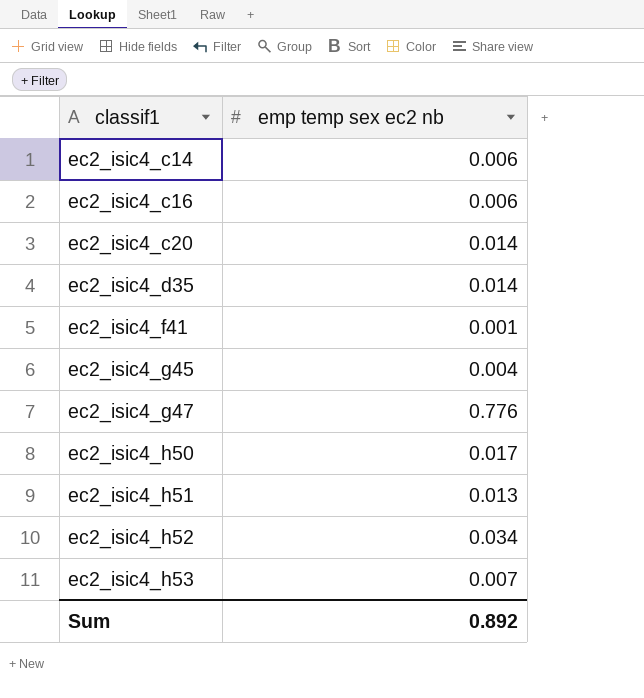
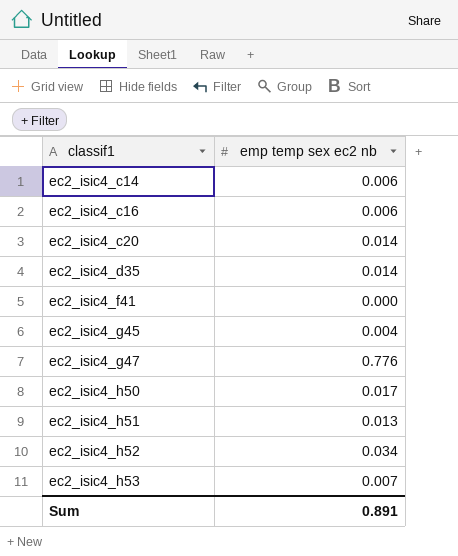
ec2_isic4_f41 | emp temp sex ec2 nb: 0.001 -> 0.000
Sum | emp temp sex ec2 nb: 0.892 -> 0.891

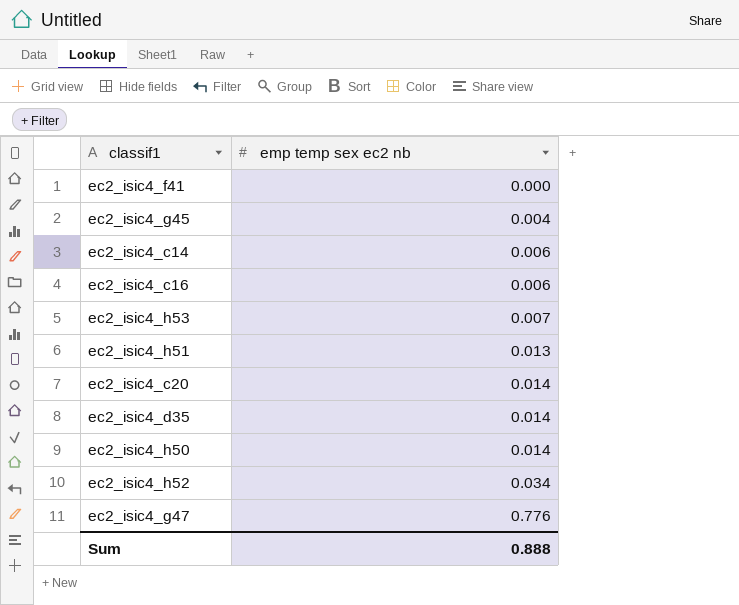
row order: classif1 ascending -> emp temp sex ec2 nb ascending
ec2_isic4_h50 | emp temp sex ec2 nb: 0.017 -> 0.014
Sum | emp temp sex ec2 nb: 0.891 -> 0.888

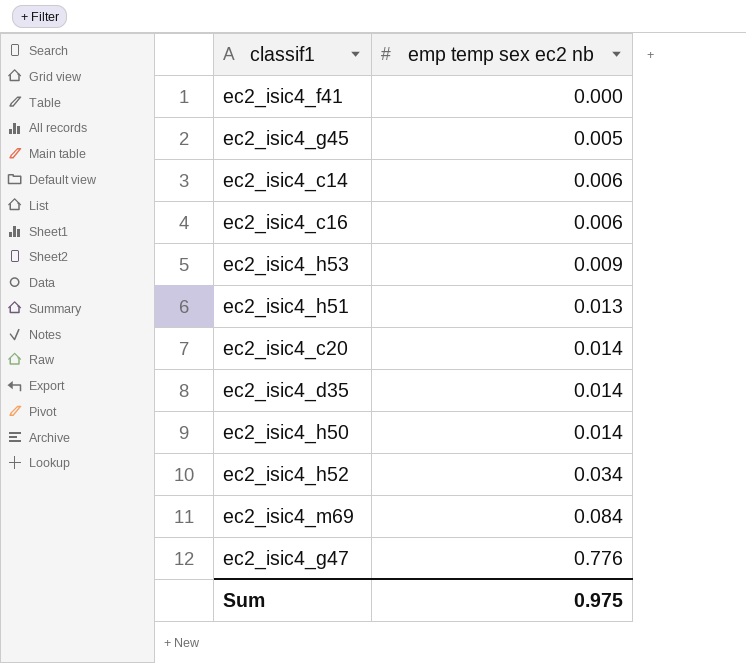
ec2_isic4_g45 | emp temp sex ec2 nb: 0.004 -> 0.005
ec2_isic4_h53 | emp temp sex ec2 nb: 0.007 -> 0.009
row ec2_isic4_m69: none -> 0.084
Sum | emp temp sex ec2 nb: 0.888 -> 0.975

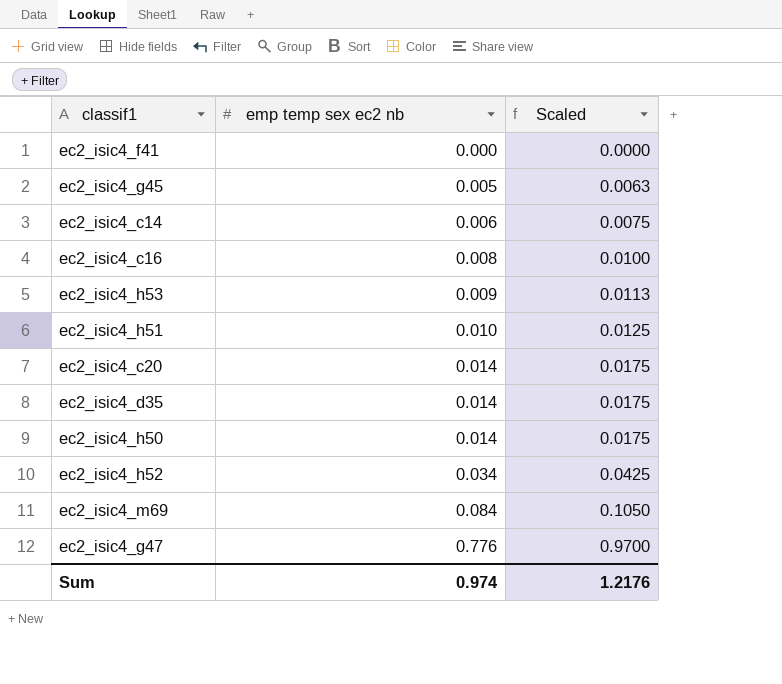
column Scaled | formula: none -> [emp temp sex ec2 nb] * 1.25
ec2_isic4_c16 | emp temp sex ec2 nb: 0.006 -> 0.008
ec2_isic4_h51 | emp temp sex ec2 nb: 0.013 -> 0.010
Sum | emp temp sex ec2 nb: 0.975 -> 0.974

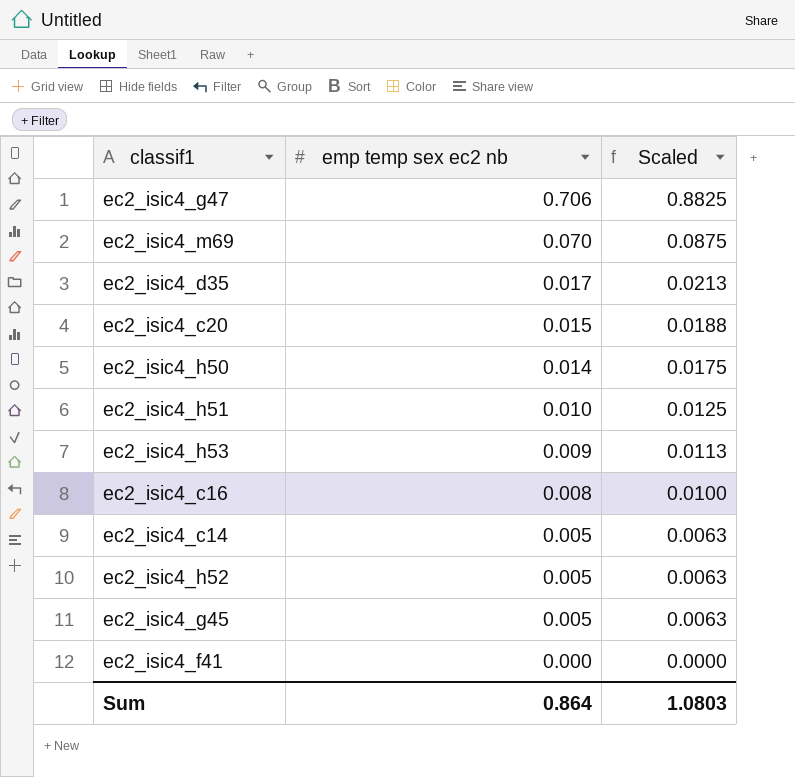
row order: emp temp sex ec2 nb ascending -> emp temp sex ec2 nb descending
ec2_isic4_g47 | emp temp sex ec2 nb: 0.776 -> 0.706
ec2_isic4_g47 | Scaled: 0.9700 -> 0.8825
ec2_isic4_m69 | emp temp sex ec2 nb: 0.084 -> 0.070
ec2_isic4_m69 | Scaled: 0.1050 -> 0.0875
ec2_isic4_d35 | emp temp sex ec2 nb: 0.014 -> 0.017
ec2_isic4_d35 | Scaled: 0.0175 -> 0.0213
ec2_isic4_c20 | emp temp sex ec2 nb: 0.014 -> 0.015
ec2_isic4_c20 | Scaled: 0.0175 -> 0.0188
ec2_isic4_c14 | emp temp sex ec2 nb: 0.006 -> 0.005
ec2_isic4_c14 | Scaled: 0.0075 -> 0.0063
ec2_isic4_h52 | emp temp sex ec2 nb: 0.034 -> 0.005
ec2_isic4_h52 | Scaled: 0.0425 -> 0.0063
Sum | emp temp sex ec2 nb: 0.974 -> 0.864
Sum | Scaled: 1.2176 -> 1.0803

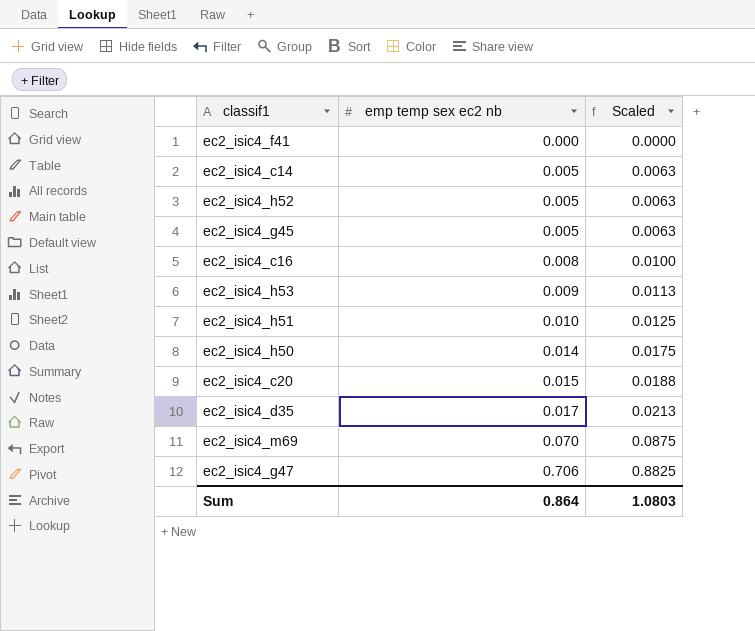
row order: emp temp sex ec2 nb descending -> emp temp sex ec2 nb ascending

